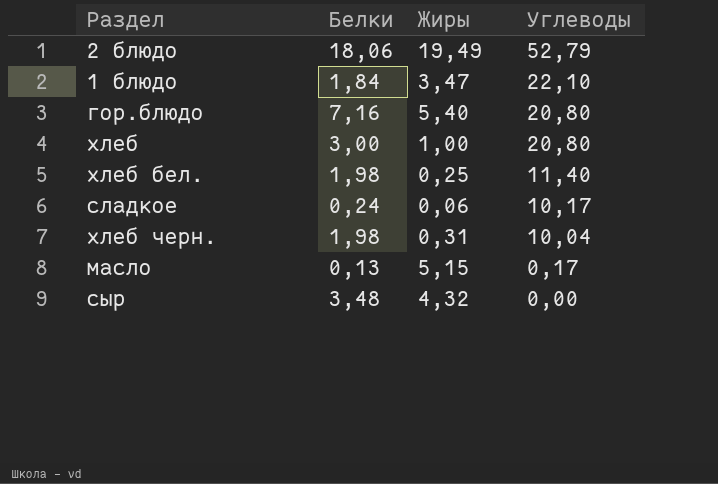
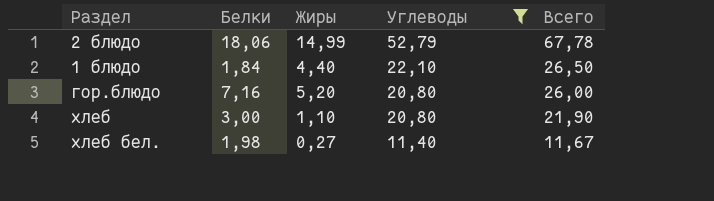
filter: none -> Углеводы >= 11,40
column Всего | formula: none -> [Жиры] + [Углеводы]
2 блюдо | Жиры: 19,49 -> 14,99
1 блюдо | Жиры: 3,47 -> 4,40
гор.блюдо | Жиры: 5,40 -> 5,20
хлеб | Жиры: 1,00 -> 1,10
хлеб бел. | Жиры: 0,25 -> 0,27

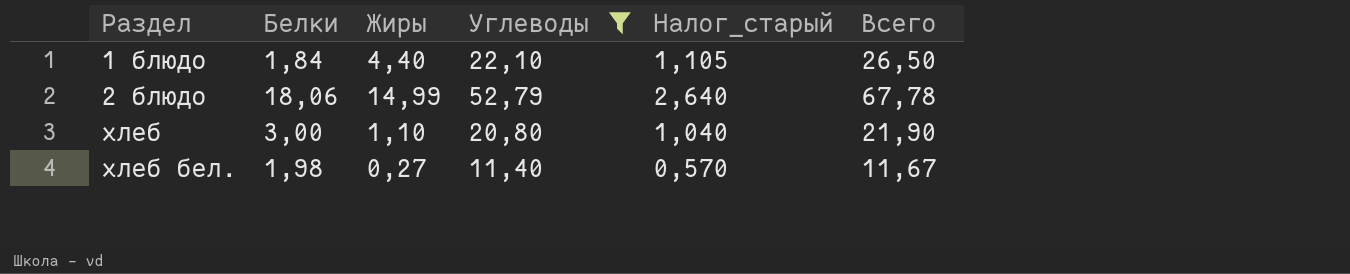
row order: Углеводы descending -> Раздел ascending
column Налог_старый | formula: none -> [Углеводы] * 0,05
row гор.блюдо: 7,16 | 5,20 | 20,80 | 26,00 -> none

